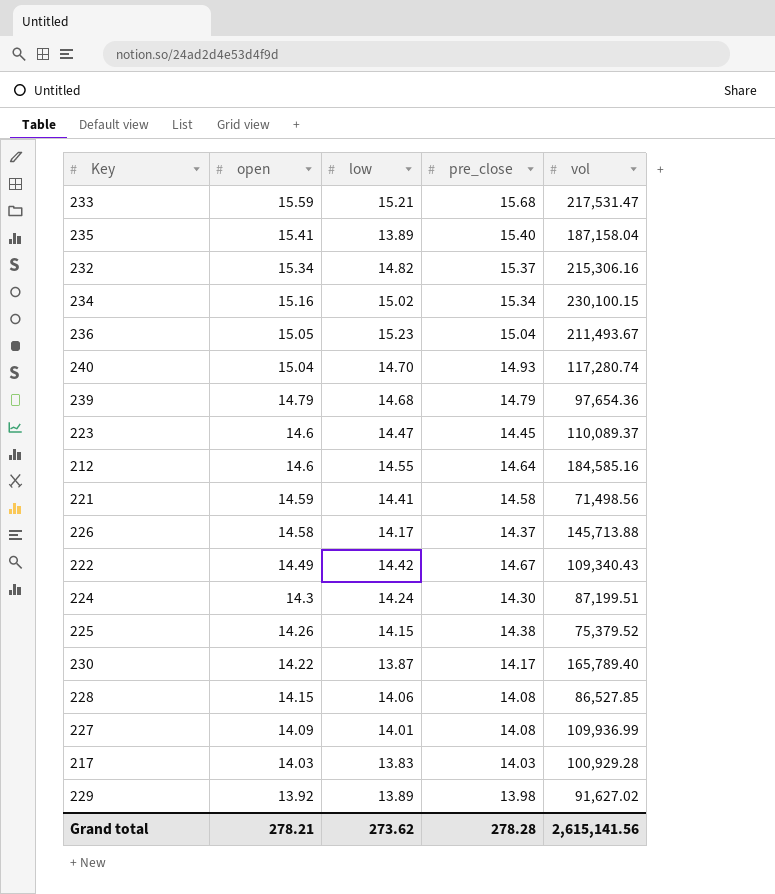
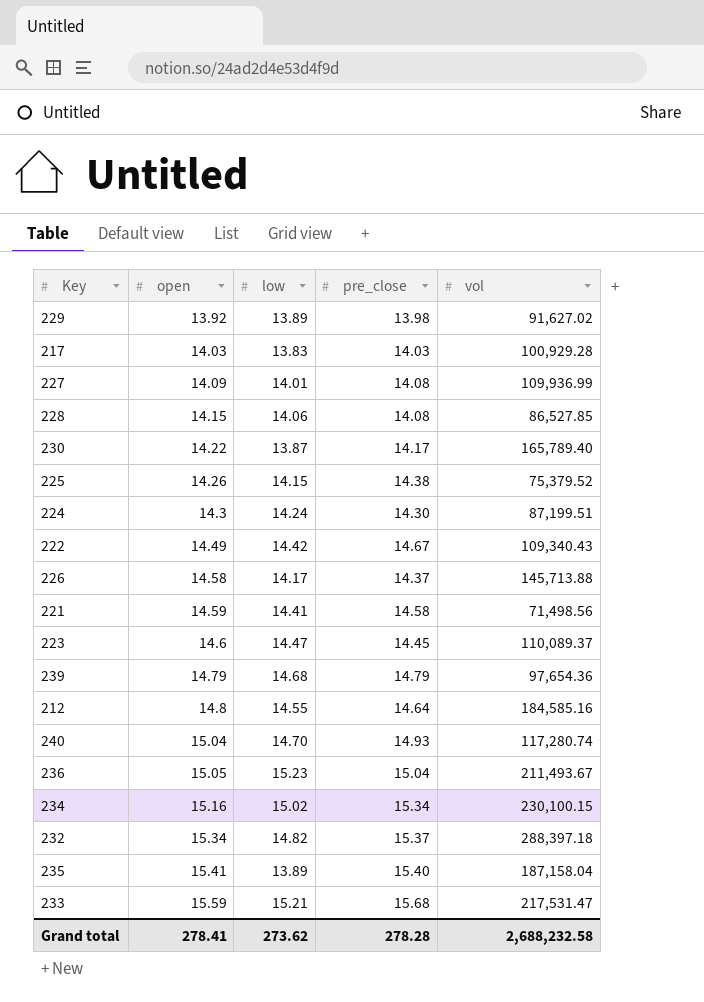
row order: open descending -> open ascending
212 | open: 14.6 -> 14.8
232 | vol: 215,306.16 -> 288,397.18
Grand total | open: 278.21 -> 278.41
Grand total | vol: 2,615,141.56 -> 2,688,232.58

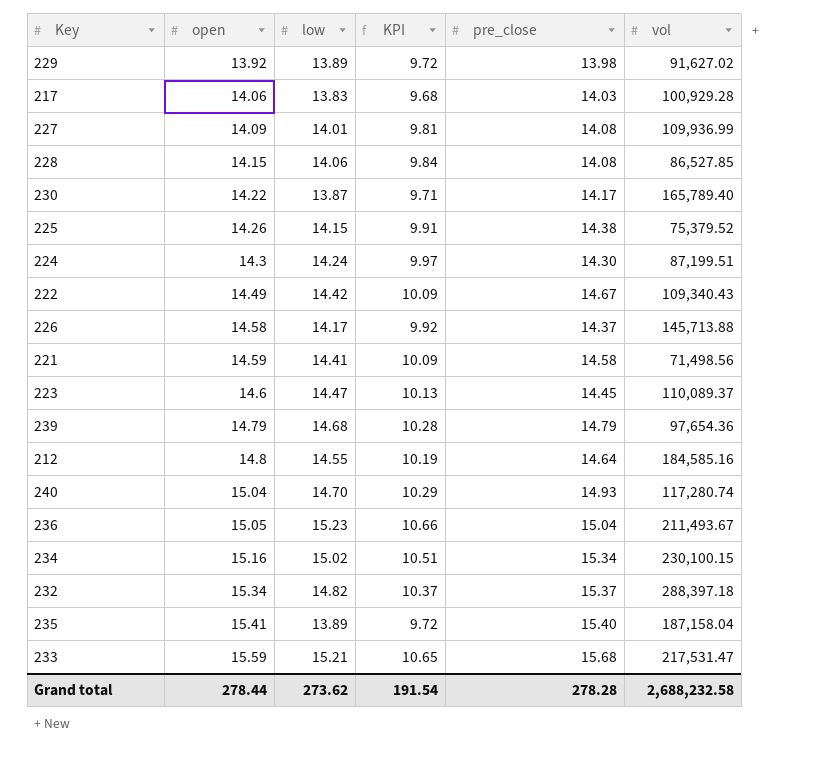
column KPI | formula: none -> [low] * 0.7
217 | open: 14.03 -> 14.06
Grand total | open: 278.41 -> 278.44

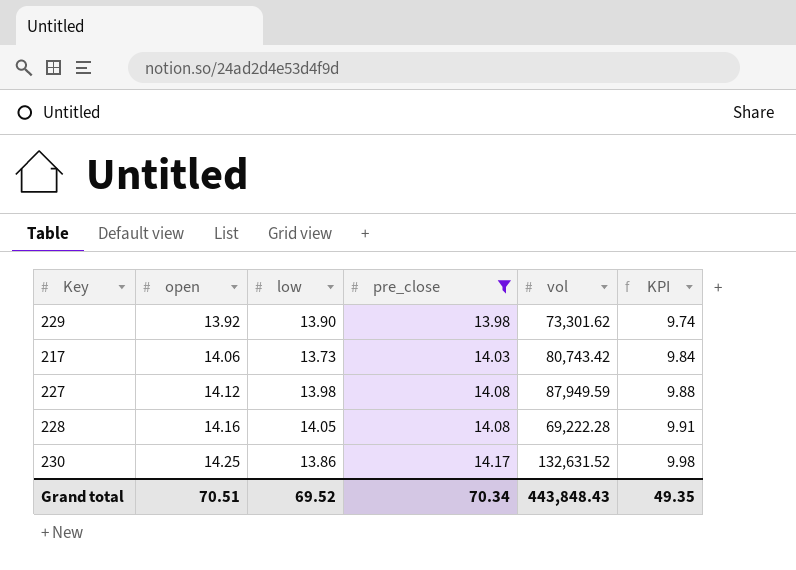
filter: none -> pre_close <= 14.17
column KPI | formula: [low] * 0.7 -> [open] * 0.7
column KPI | position: 4 -> 6
229 | low: 13.89 -> 13.90
229 | vol: 91,627.02 -> 73,301.62
217 | low: 13.83 -> 13.73
217 | vol: 100,929.28 -> 80,743.42
227 | open: 14.09 -> 14.12
227 | low: 14.01 -> 13.98
227 | vol: 109,936.99 -> 87,949.59
228 | open: 14.15 -> 14.16
228 | low: 14.06 -> 14.05
228 | vol: 86,527.85 -> 69,222.28
230 | open: 14.22 -> 14.25
230 | low: 13.87 -> 13.86
230 | vol: 165,789.40 -> 132,631.52
Grand total | open: 278.44 -> 70.51
Grand total | low: 273.62 -> 69.52
Grand total | pre_close: 278.28 -> 70.34
Grand total | vol: 2,688,232.58 -> 443,848.43
Grand total | KPI: 191.54 -> 49.35

